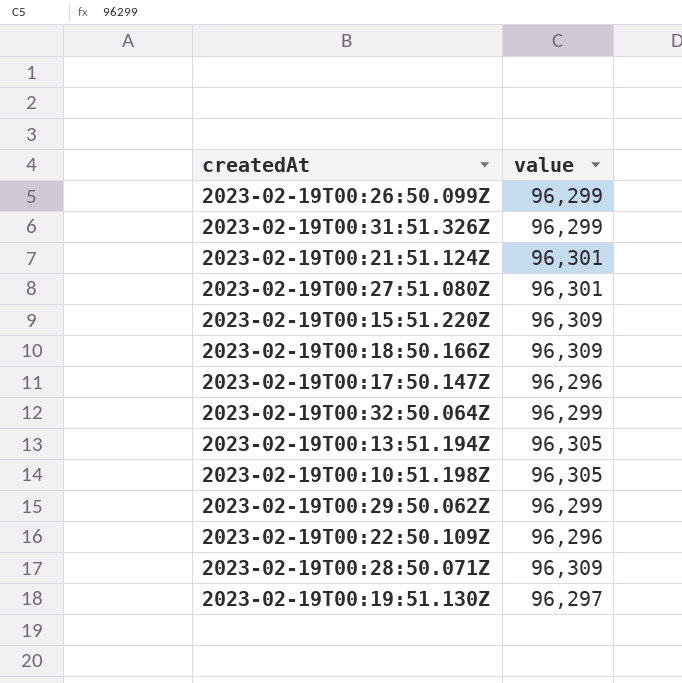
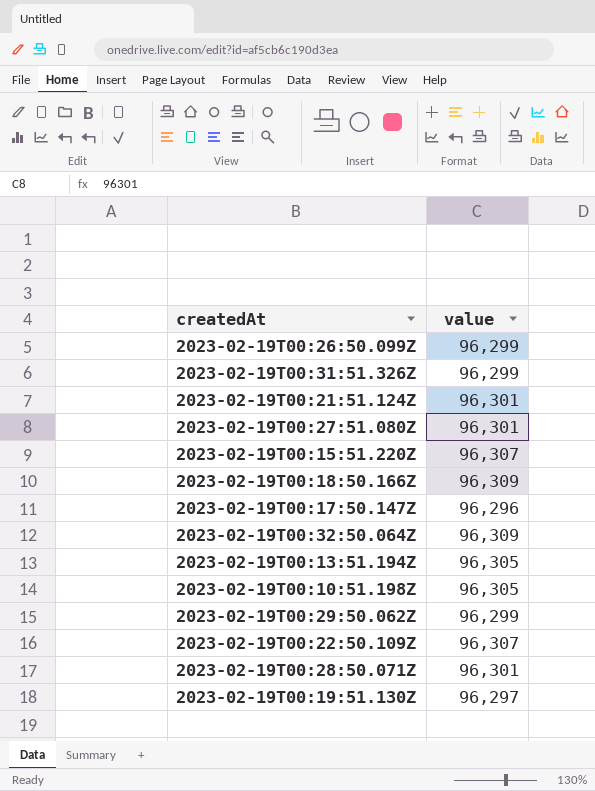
2023-02-19T00:15:51.220Z | value: 96,309 -> 96,307
2023-02-19T00:32:50.064Z | value: 96,299 -> 96,309
2023-02-19T00:22:50.109Z | value: 96,296 -> 96,307
2023-02-19T00:28:50.071Z | value: 96,309 -> 96,301

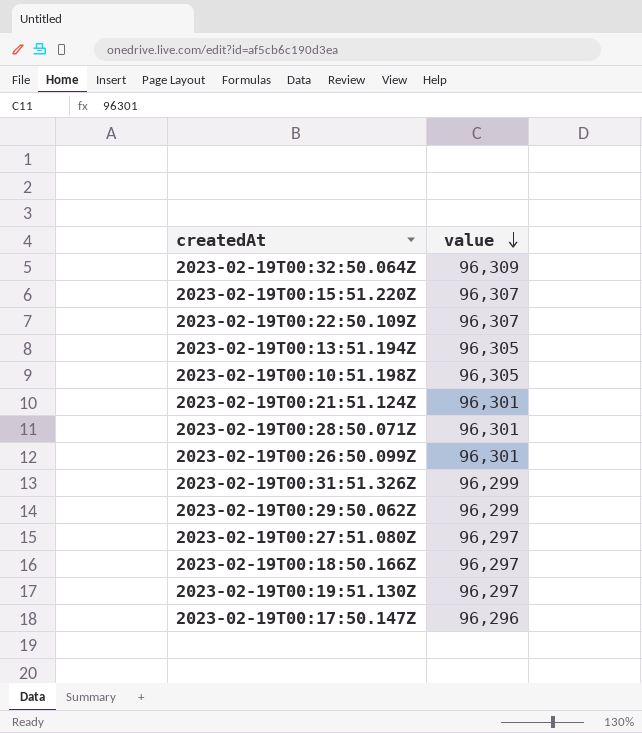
row order: none -> value descending
2023-02-19T00:26:50.099Z | value: 96,299 -> 96,301
2023-02-19T00:27:51.080Z | value: 96,301 -> 96,297
2023-02-19T00:18:50.166Z | value: 96,309 -> 96,297

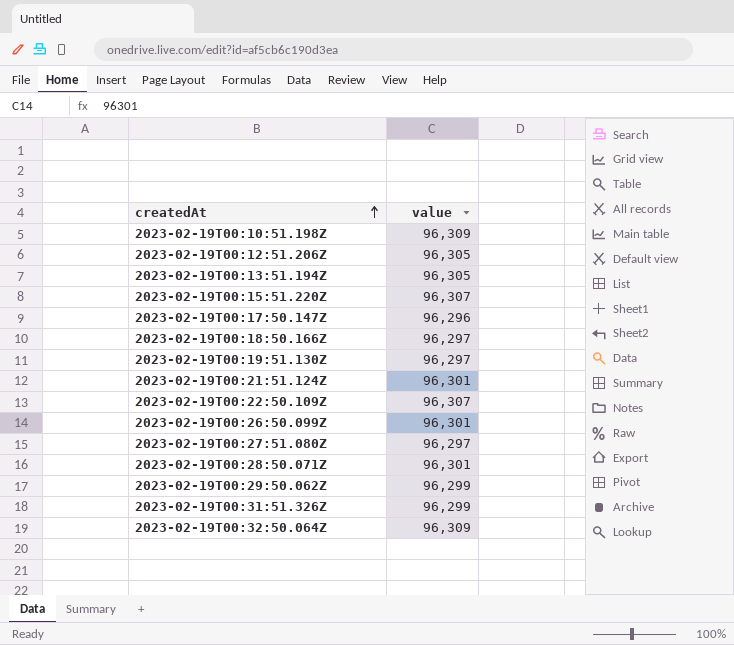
row order: value descending -> createdAt ascending
2023-02-19T00:10:51.198Z | value: 96,305 -> 96,309
row 2023-02-19T00:12:51.206Z: none -> 96,305

